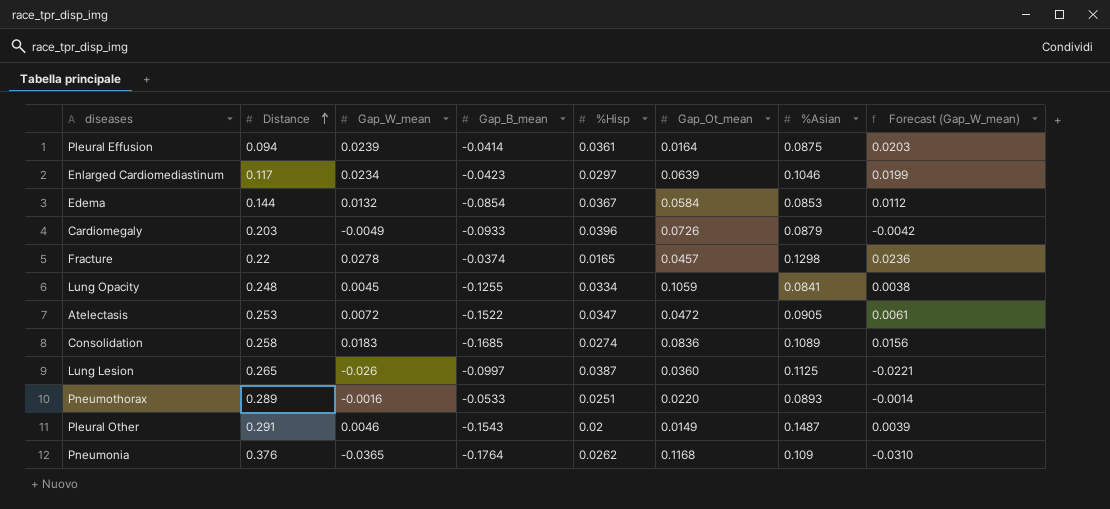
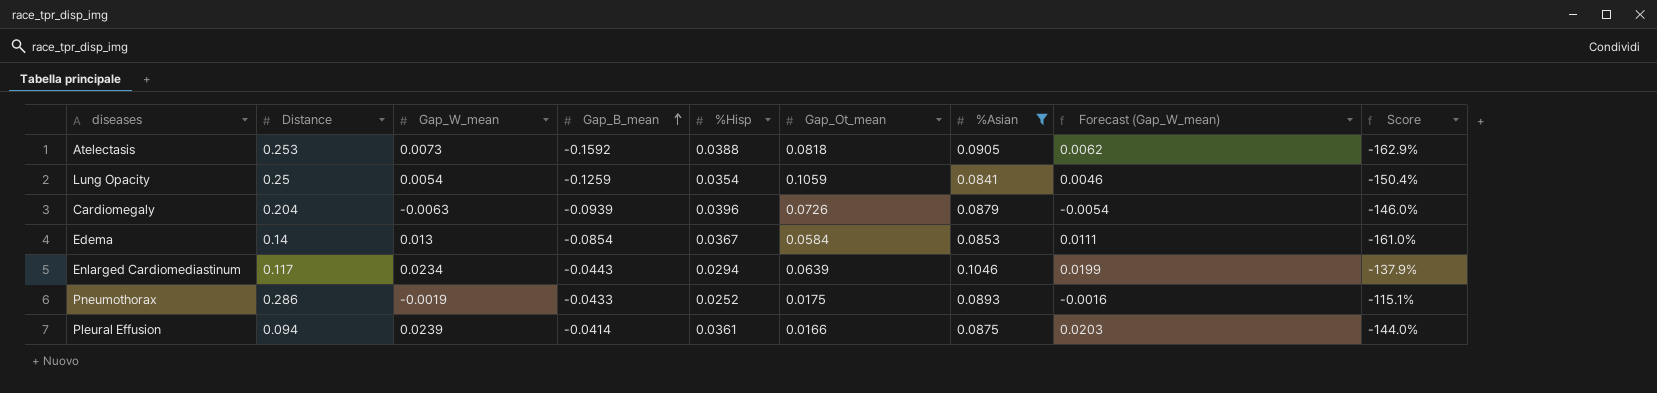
filter: none -> %Asian <= 0.1046
row order: Distance ascending -> Gap_B_mean ascending
column Score | formula: none -> ([Gap_B_mean] - [Distance]) / [Distance]
Atelectasis | Gap_W_mean: 0.0072 -> 0.0073
Atelectasis | Gap_B_mean: -0.1522 -> -0.1592
Atelectasis | %Hisp: 0.0347 -> 0.0388
Atelectasis | Gap_Ot_mean: 0.0472 -> 0.0818
Atelectasis | Forecast (Gap_W_mean): 0.0061 -> 0.0062
Lung Opacity | Distance: 0.248 -> 0.25
Lung Opacity | Gap_W_mean: 0.0045 -> 0.0054
Lung Opacity | Gap_B_mean: -0.1255 -> -0.1259
Lung Opacity | %Hisp: 0.0334 -> 0.0354
Lung Opacity | Forecast (Gap_W_mean): 0.0038 -> 0.0046
Cardiomegaly | Distance: 0.203 -> 0.204
Cardiomegaly | Gap_W_mean: -0.0049 -> -0.0063
Cardiomegaly | Gap_B_mean: -0.0933 -> -0.0939
Cardiomegaly | Forecast (Gap_W_mean): -0.0042 -> -0.0054
Edema | Distance: 0.144 -> 0.14
Edema | Gap_W_mean: 0.0132 -> 0.013
Edema | Forecast (Gap_W_mean): 0.0112 -> 0.0111
Enlarged Cardiomediastinum | Gap_B_mean: -0.0423 -> -0.0443
Enlarged Cardiomediastinum | %Hisp: 0.0297 -> 0.0294
Pneumothorax | Distance: 0.289 -> 0.286
Pneumothorax | Gap_W_mean: -0.0016 -> -0.0019
Pneumothorax | Gap_B_mean: -0.0533 -> -0.0433
Pneumothorax | %Hisp: 0.0251 -> 0.0252
Pneumothorax | Gap_Ot_mean: 0.0220 -> 0.0175
Pneumothorax | Forecast (Gap_W_mean): -0.0014 -> -0.0016
Pleural Effusion | Gap_Ot_mean: 0.0164 -> 0.0166

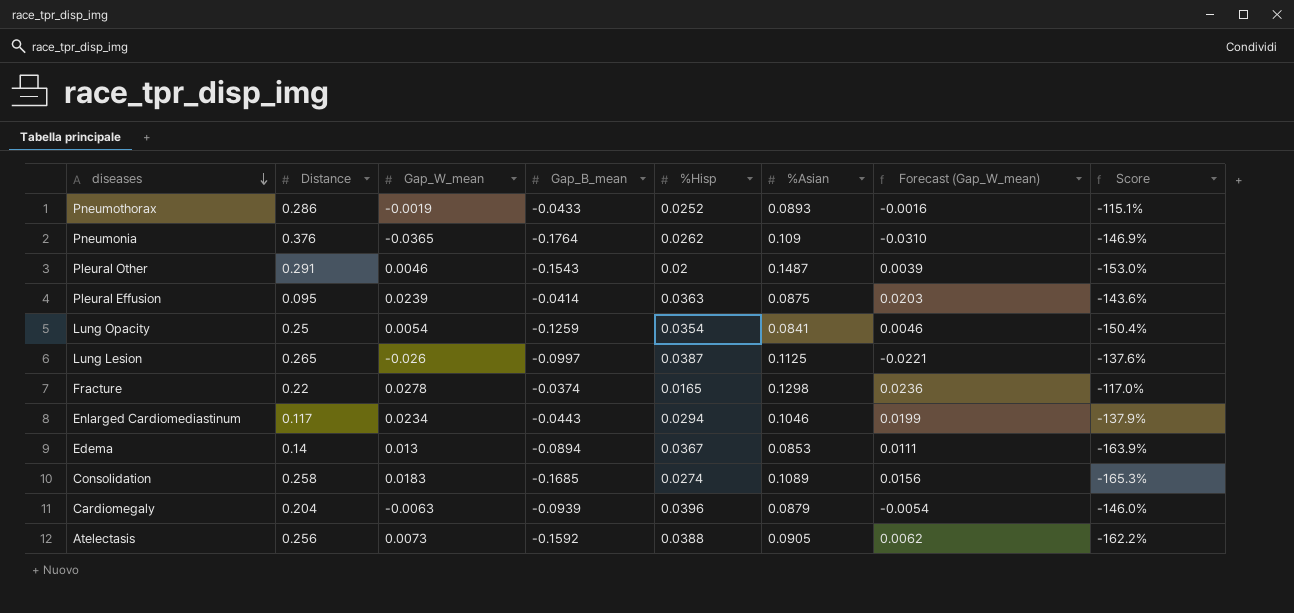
filter: %Asian <= 0.1046 -> none
row order: Gap_B_mean ascending -> diseases descending
column Gap_Ot_mean | position: 6 -> none
Pleural Effusion | Distance: 0.094 -> 0.095
Pleural Effusion | %Hisp: 0.0361 -> 0.0363
Pleural Effusion | Score: -144.0% -> -143.6%
Edema | Gap_B_mean: -0.0854 -> -0.0894
Edema | Score: -161.0% -> -163.9%
Atelectasis | Distance: 0.253 -> 0.256
Atelectasis | Score: -162.9% -> -162.2%

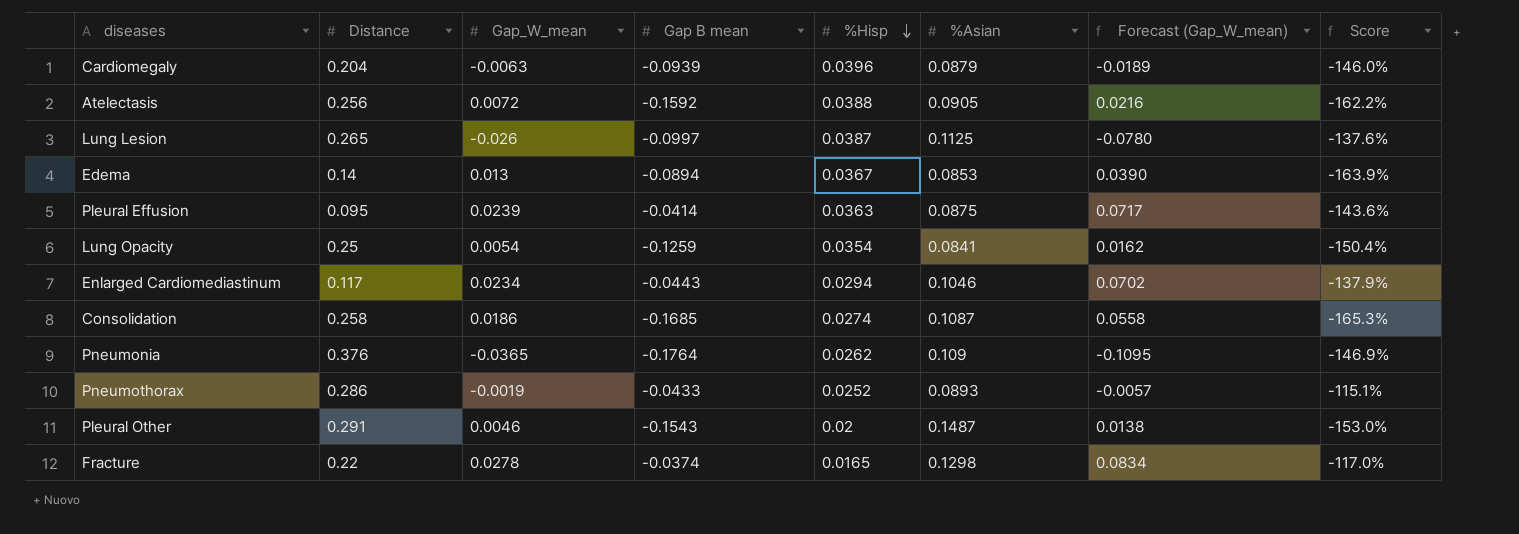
row order: diseases descending -> %Hisp descending
column name: Gap_B_mean -> Gap B mean
column Forecast (Gap_W_mean) | formula: [Gap_W_mean] * 0.85 -> [Gap_W_mean] * 3
Atelectasis | Gap_W_mean: 0.0073 -> 0.0072
Consolidation | Gap_W_mean: 0.0183 -> 0.0186
Consolidation | %Asian: 0.1089 -> 0.1087

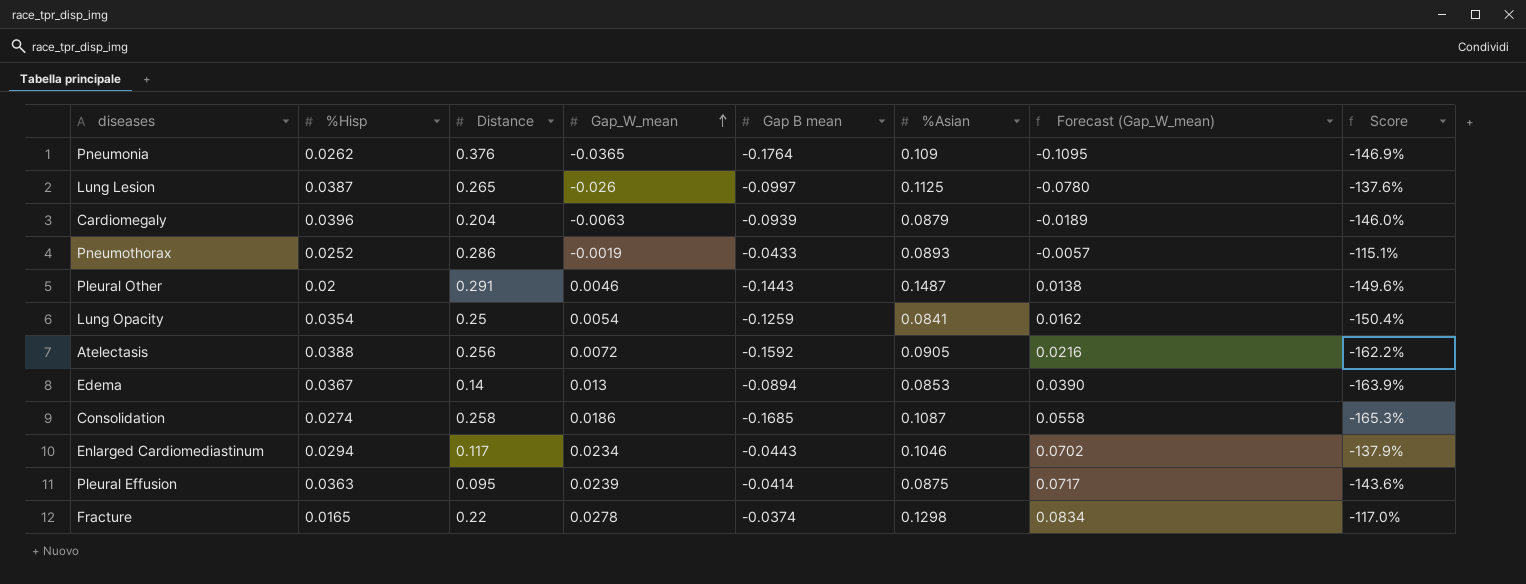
row order: %Hisp descending -> Gap_W_mean ascending
column %Hisp | position: 5 -> 2
Pleural Other | Gap B mean: -0.1543 -> -0.1443
Pleural Other | Score: -153.0% -> -149.6%

